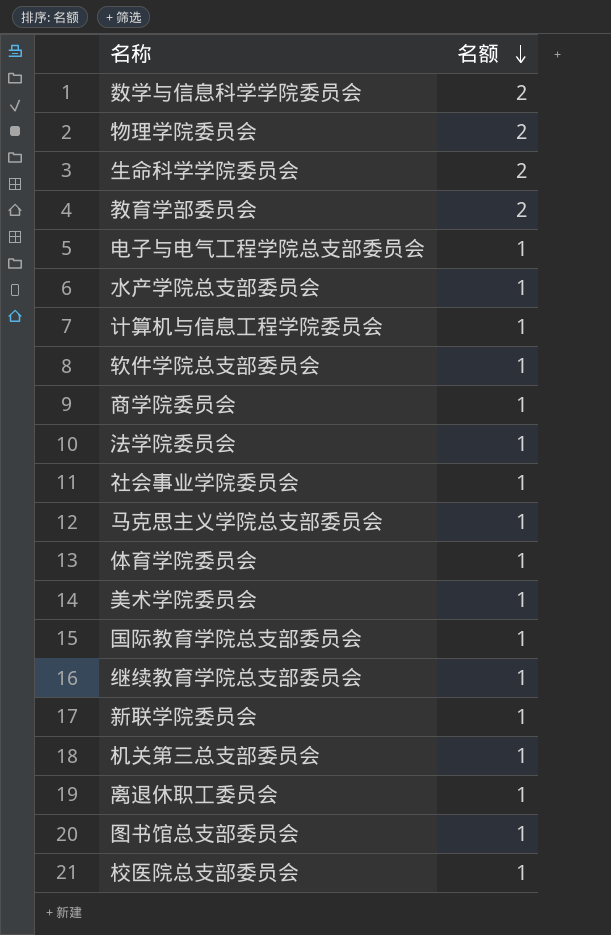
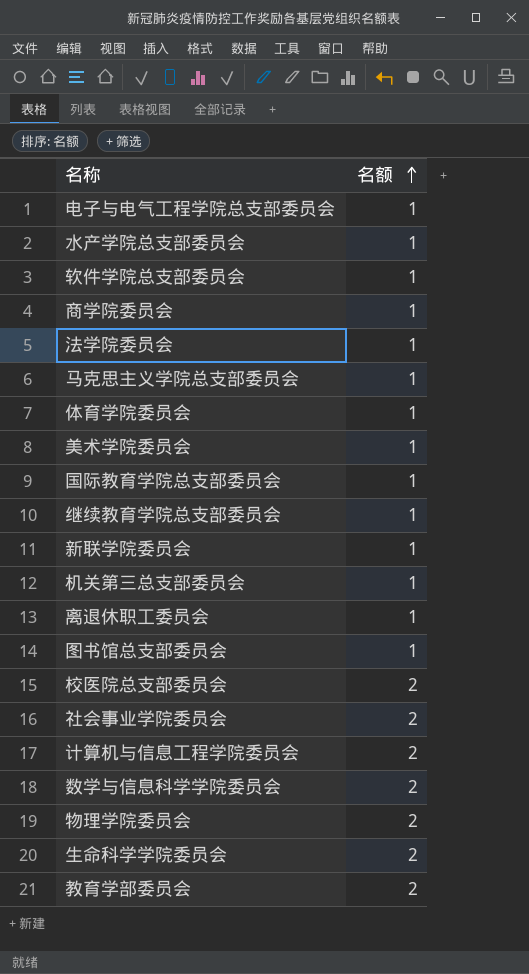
row order: 名额 descending -> 名额 ascending
校医院总支部委员会 | 名额: 1 -> 2
社会事业学院委员会 | 名额: 1 -> 2
计算机与信息工程学院委员会 | 名额: 1 -> 2

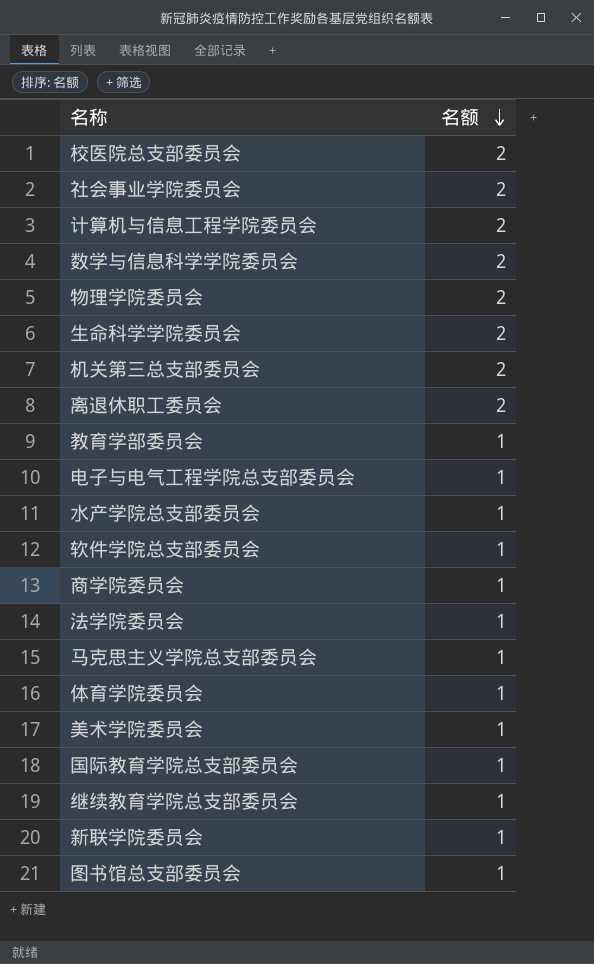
row order: 名额 ascending -> 名额 descending
机关第三总支部委员会 | 名额: 1 -> 2
离退休职工委员会 | 名额: 1 -> 2
教育学部委员会 | 名额: 2 -> 1

